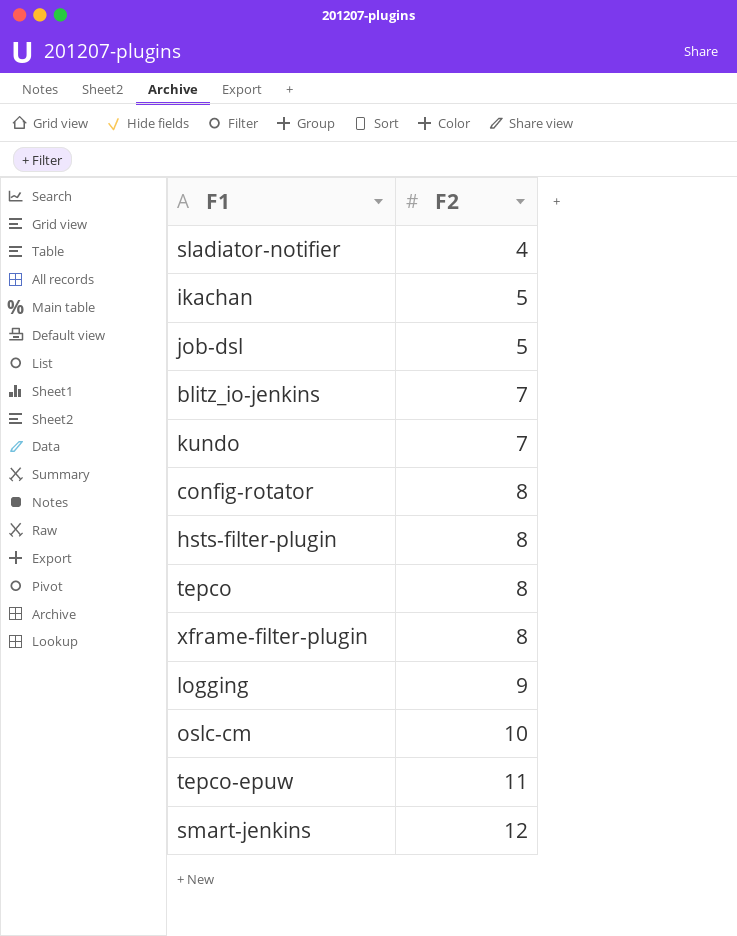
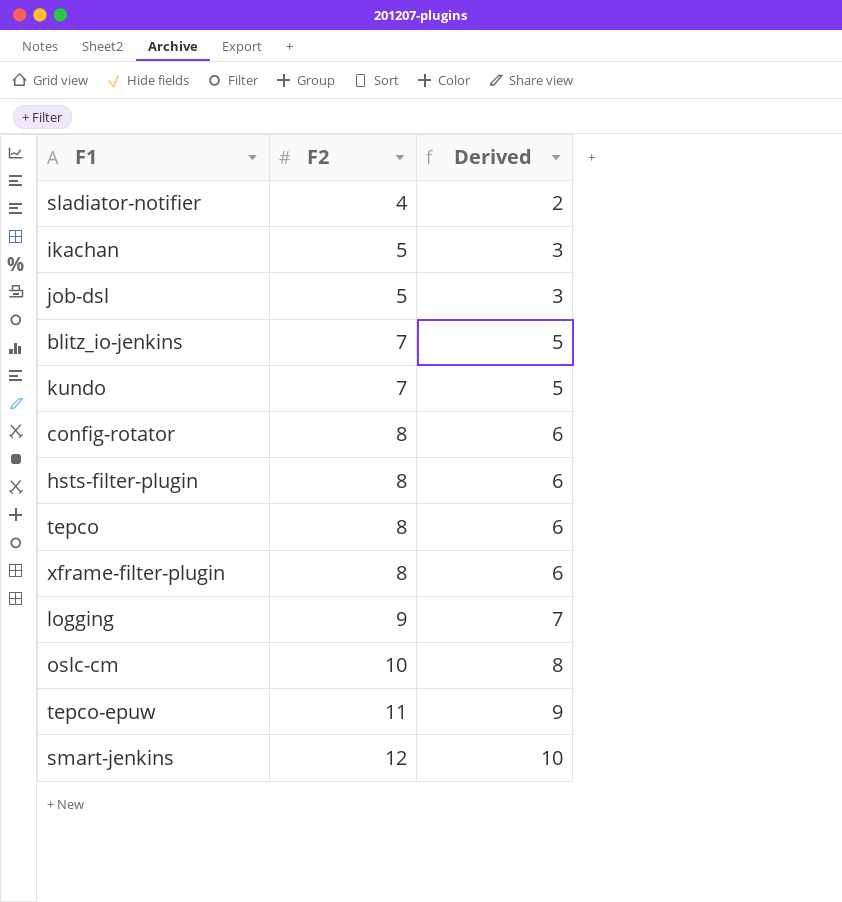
column Derived | formula: none -> [F2] - 2

